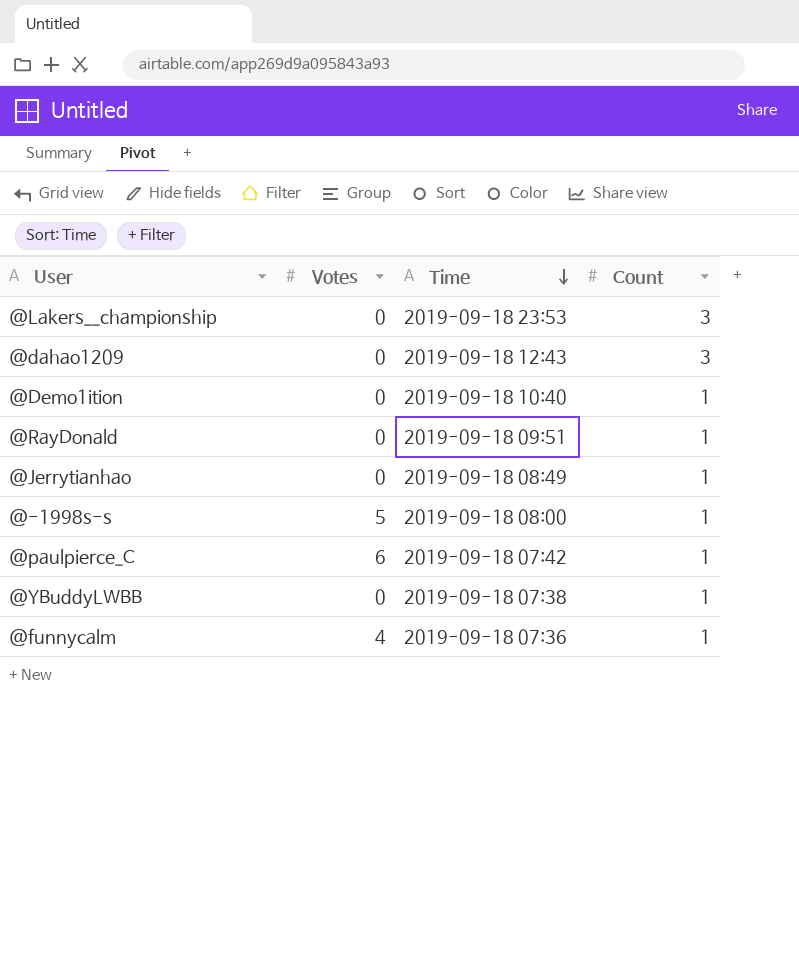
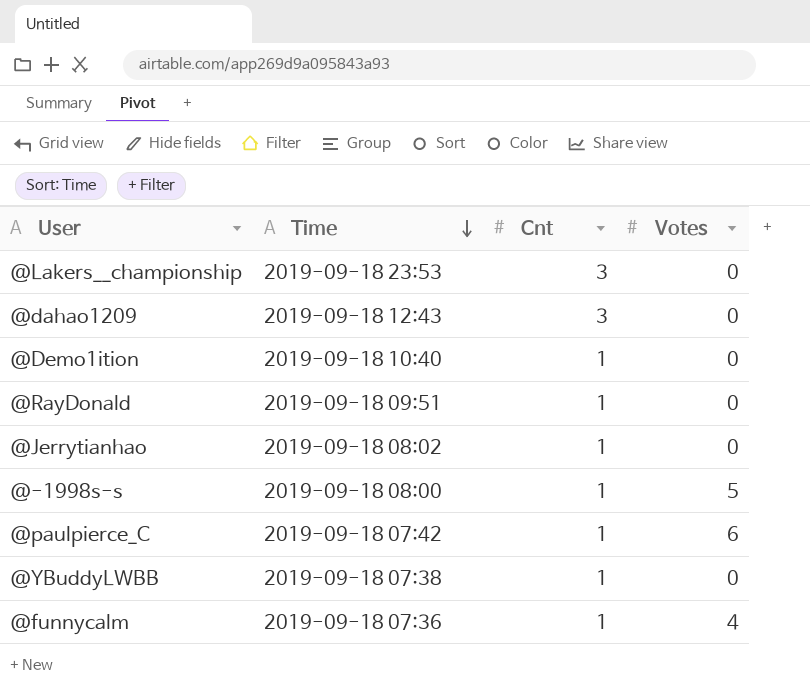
column name: Count -> Cnt
column Votes | position: 2 -> 4
@Jerrytianhao | Time: 2019-09-18 08:49 -> 2019-09-18 08:02

